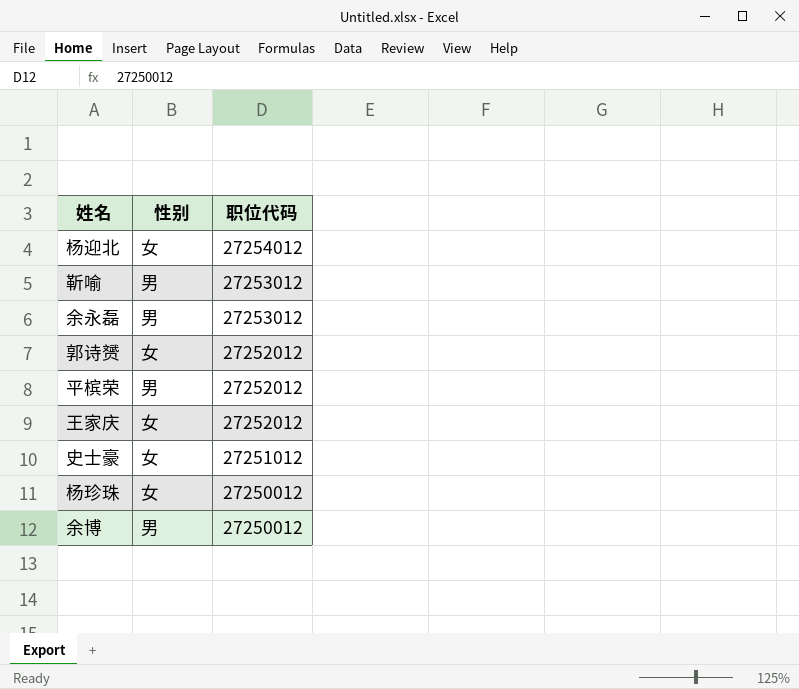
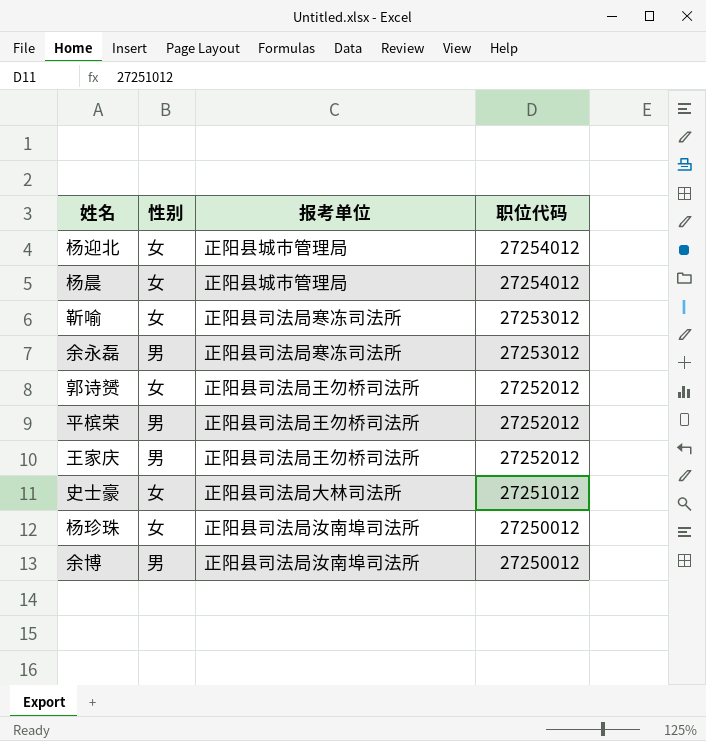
column 报考单位 | position: none -> 3
row 杨晨: none -> 女 | 正阳县城市管理局 | 27254012
靳喻 | 性别: 男 -> 女
王家庆 | 性别: 女 -> 男

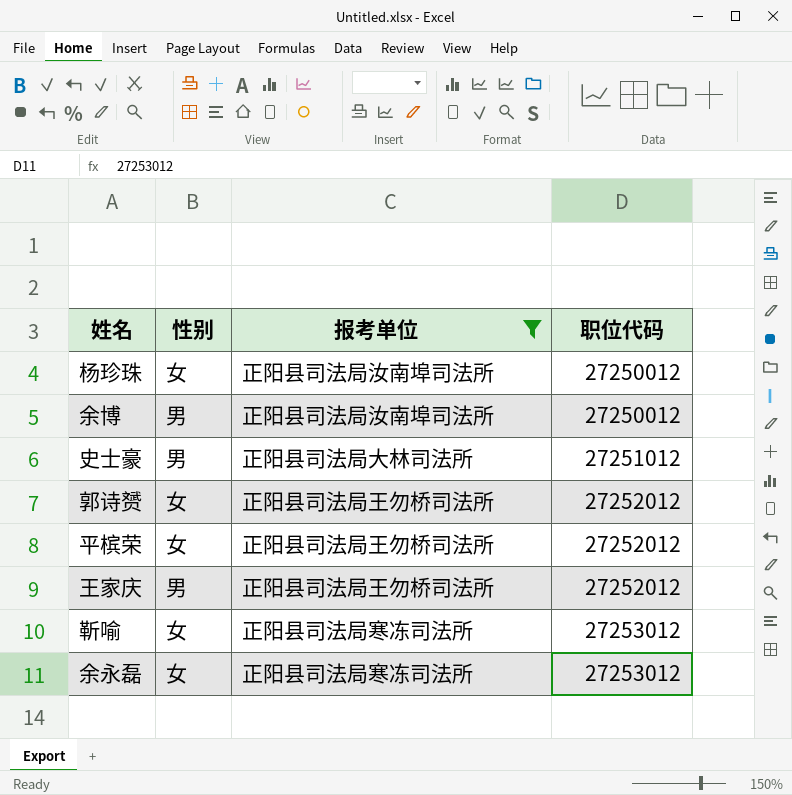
filter: none -> 报考单位 != 正阳县城市管理局
row order: 职位代码 descending -> 职位代码 ascending
史士豪 | 性别: 女 -> 男
平槟荣 | 性别: 男 -> 女
余永磊 | 性别: 男 -> 女

